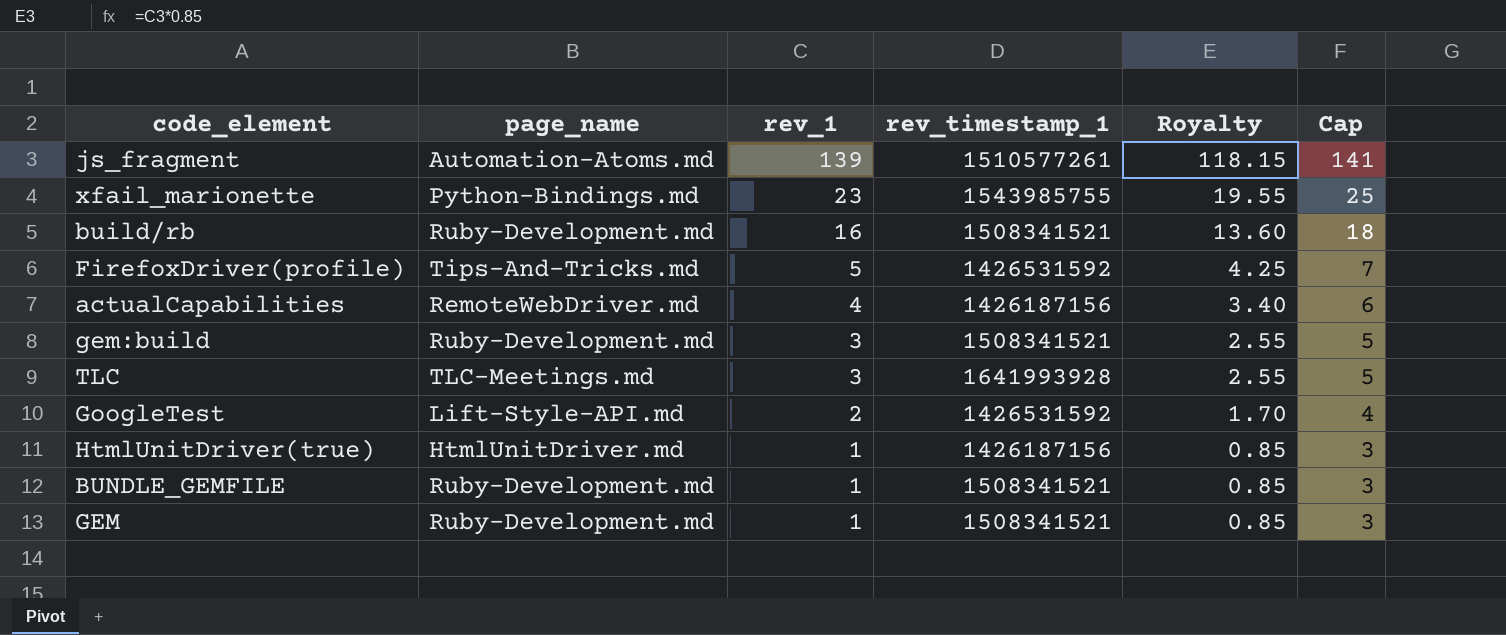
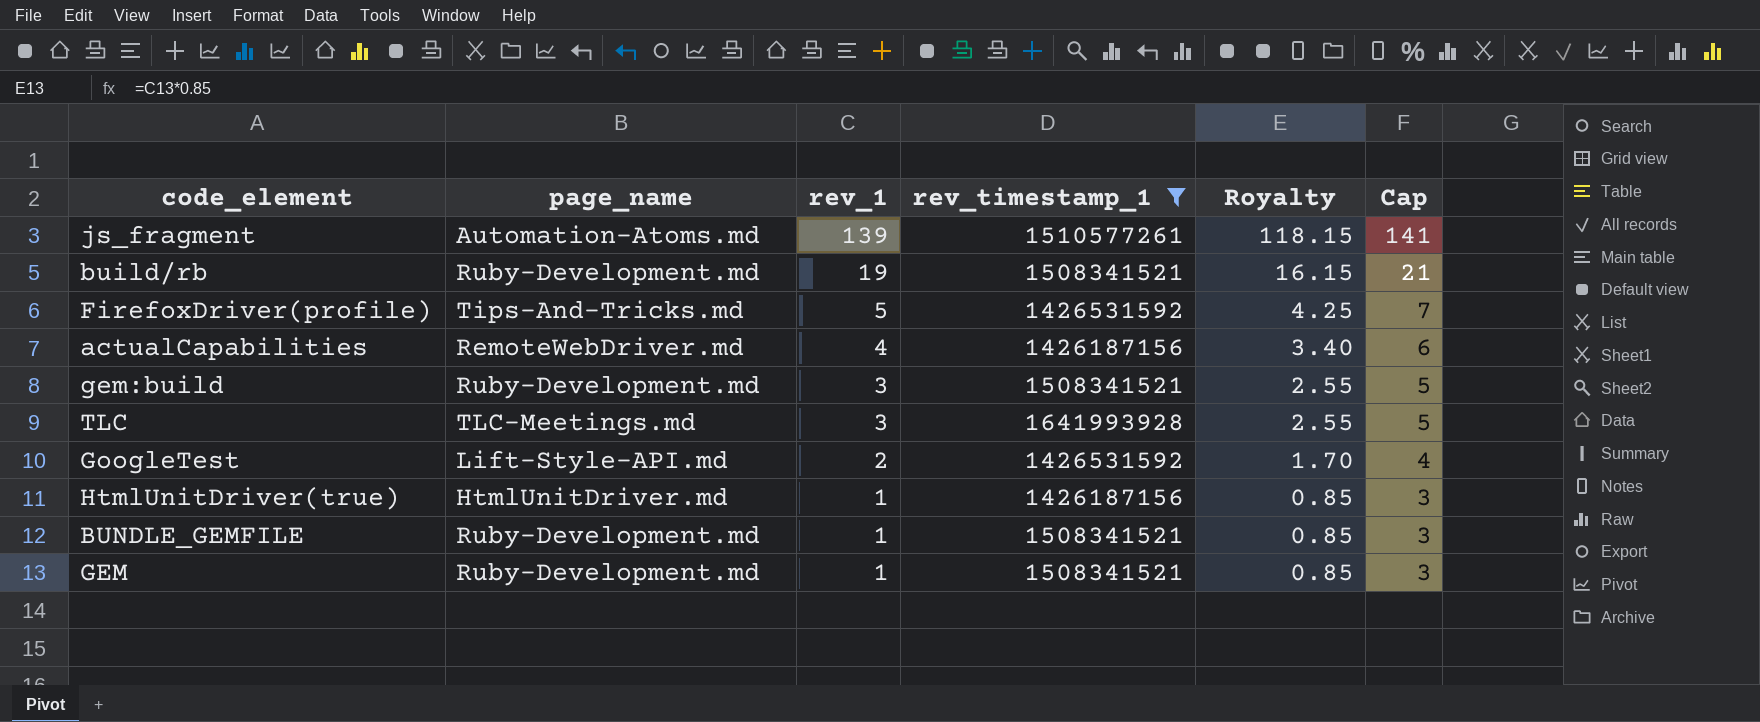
filter: none -> rev_timestamp_1 != 1543985755
build/rb | rev_1: 16 -> 19
build/rb | Royalty: 13.60 -> 16.15
build/rb | Cap: 18 -> 21

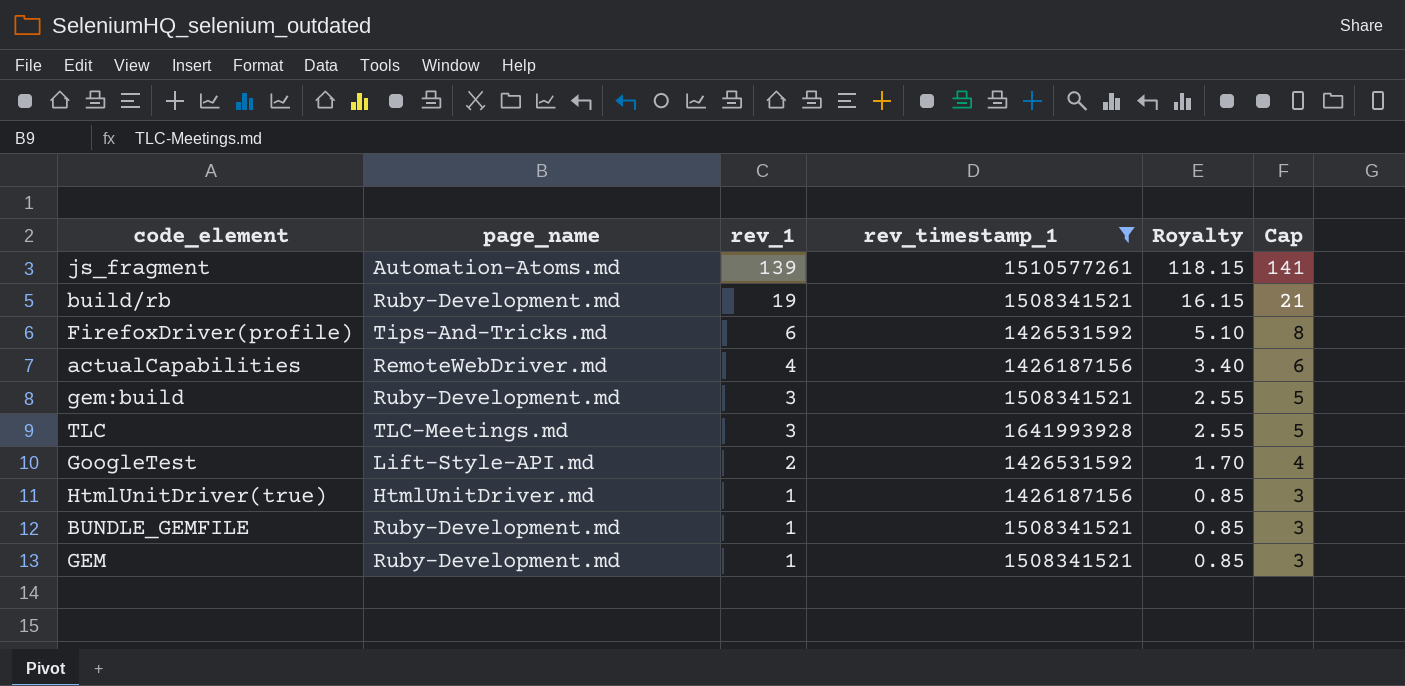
FirefoxDriver(profile) | rev_1: 5 -> 6
FirefoxDriver(profile) | Royalty: 4.25 -> 5.10
FirefoxDriver(profile) | Cap: 7 -> 8

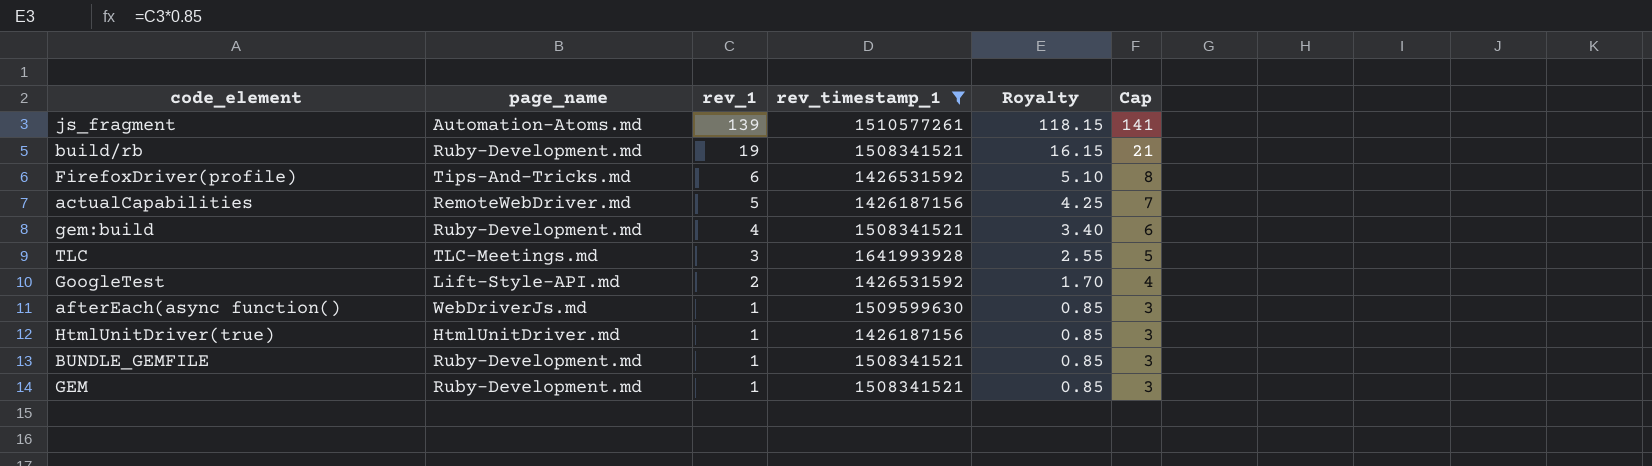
actualCapabilities | rev_1: 4 -> 5
actualCapabilities | Royalty: 3.40 -> 4.25
actualCapabilities | Cap: 6 -> 7
gem:build | rev_1: 3 -> 4
gem:build | Royalty: 2.55 -> 3.40
gem:build | Cap: 5 -> 6
row afterEach(async function(): none -> WebDriverJs.md | 1 | 1509599630 | 0.85 | 3

